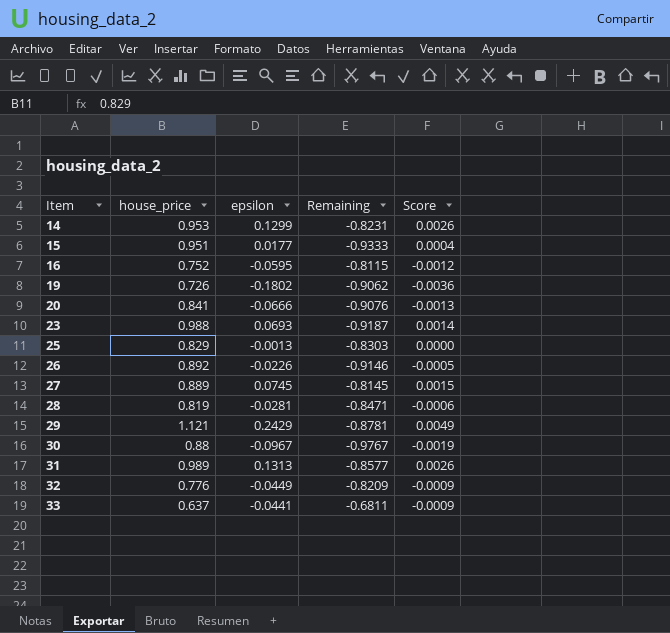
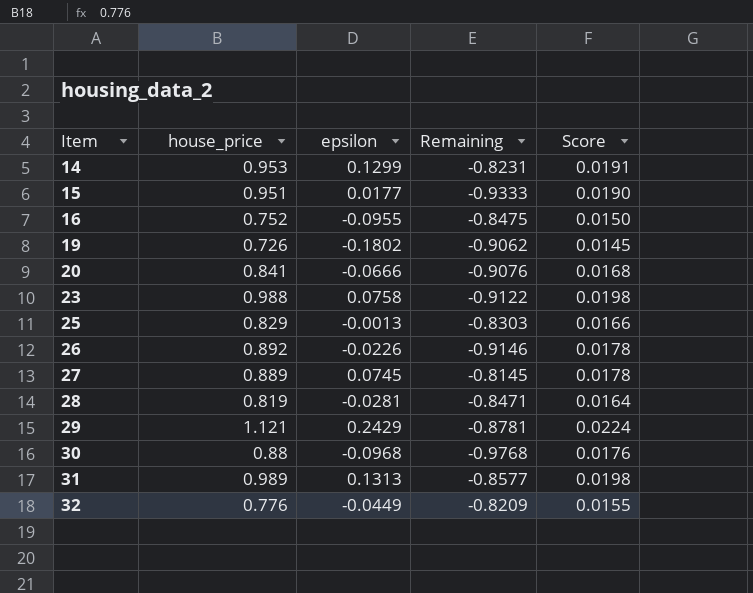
column Score | formula: [epsilon] * 0.02 -> [house_price] * 0.02
row 33: 0.637 | -0.0441 | -0.6811 | -0.0009 -> none
16 | epsilon: -0.0595 -> -0.0955
16 | Remaining: -0.8115 -> -0.8475
23 | epsilon: 0.0693 -> 0.0758
23 | Remaining: -0.9187 -> -0.9122
30 | epsilon: -0.0967 -> -0.0968
30 | Remaining: -0.9767 -> -0.9768

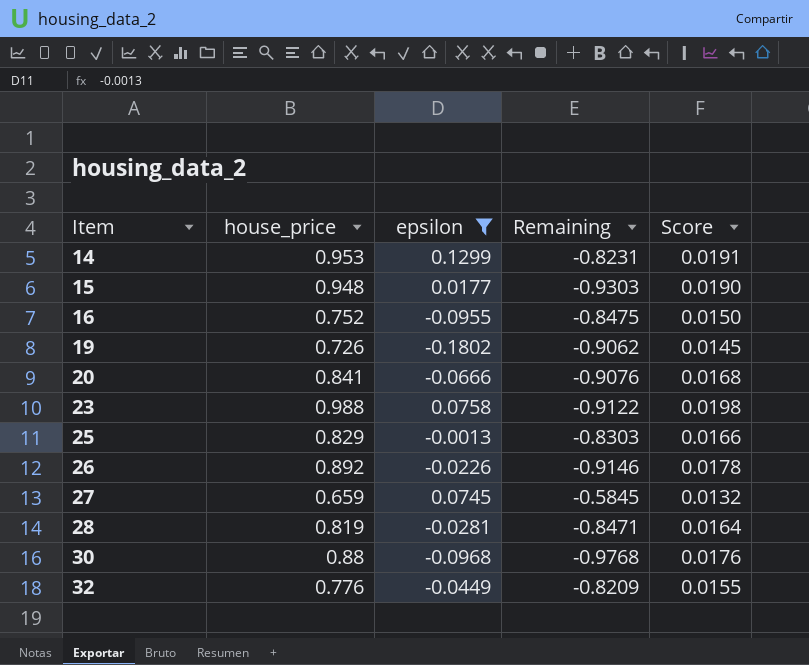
filter: none -> epsilon <= 0.1299
15 | house_price: 0.951 -> 0.948
15 | Remaining: -0.9333 -> -0.9303
27 | house_price: 0.889 -> 0.659
27 | Remaining: -0.8145 -> -0.5845
27 | Score: 0.0178 -> 0.0132

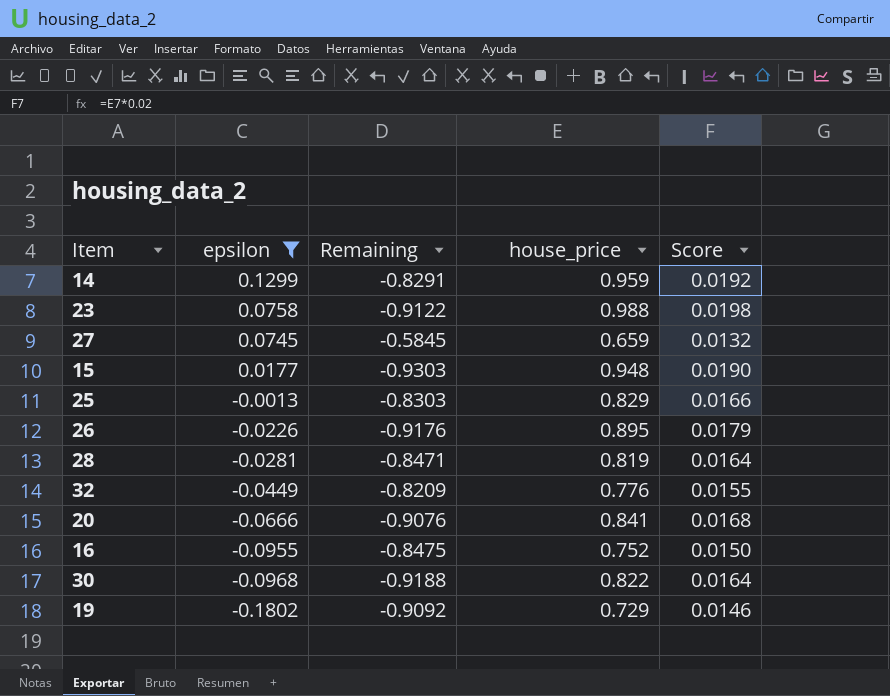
row order: Item ascending -> epsilon descending
column house_price | position: 2 -> 4
14 | Remaining: -0.8231 -> -0.8291
14 | house_price: 0.953 -> 0.959
14 | Score: 0.0191 -> 0.0192
26 | Remaining: -0.9146 -> -0.9176
26 | house_price: 0.892 -> 0.895
26 | Score: 0.0178 -> 0.0179
30 | Remaining: -0.9768 -> -0.9188
30 | house_price: 0.88 -> 0.822
30 | Score: 0.0176 -> 0.0164
19 | Remaining: -0.9062 -> -0.9092
19 | house_price: 0.726 -> 0.729
19 | Score: 0.0145 -> 0.0146

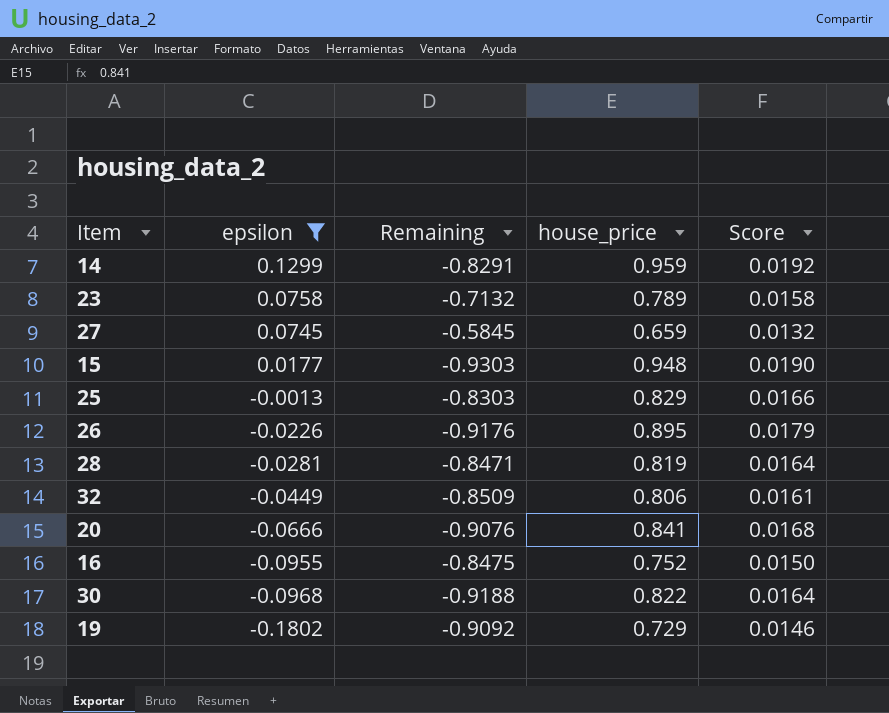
23 | Remaining: -0.9122 -> -0.7132
23 | house_price: 0.988 -> 0.789
23 | Score: 0.0198 -> 0.0158
32 | Remaining: -0.8209 -> -0.8509
32 | house_price: 0.776 -> 0.806
32 | Score: 0.0155 -> 0.0161

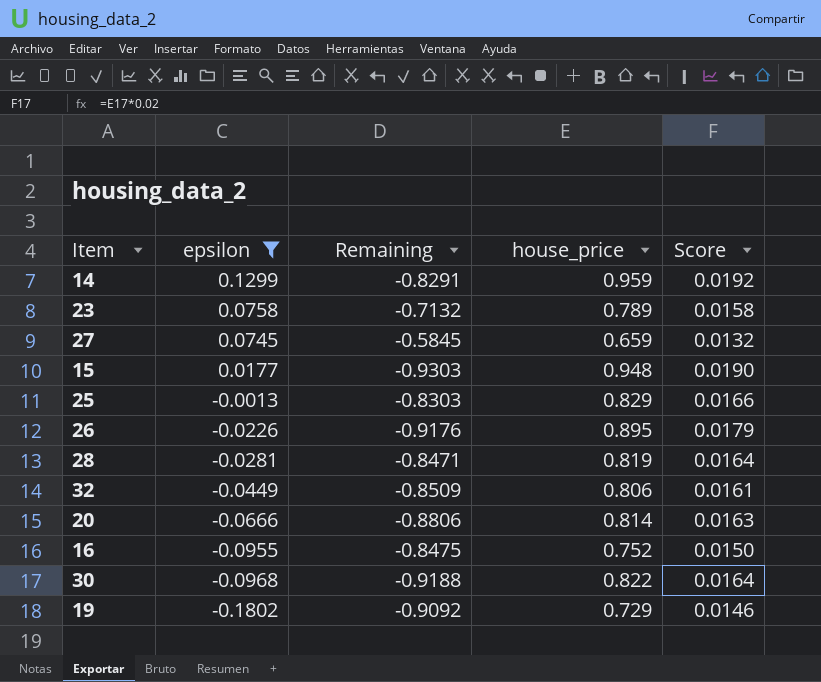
20 | Remaining: -0.9076 -> -0.8806
20 | house_price: 0.841 -> 0.814
20 | Score: 0.0168 -> 0.0163

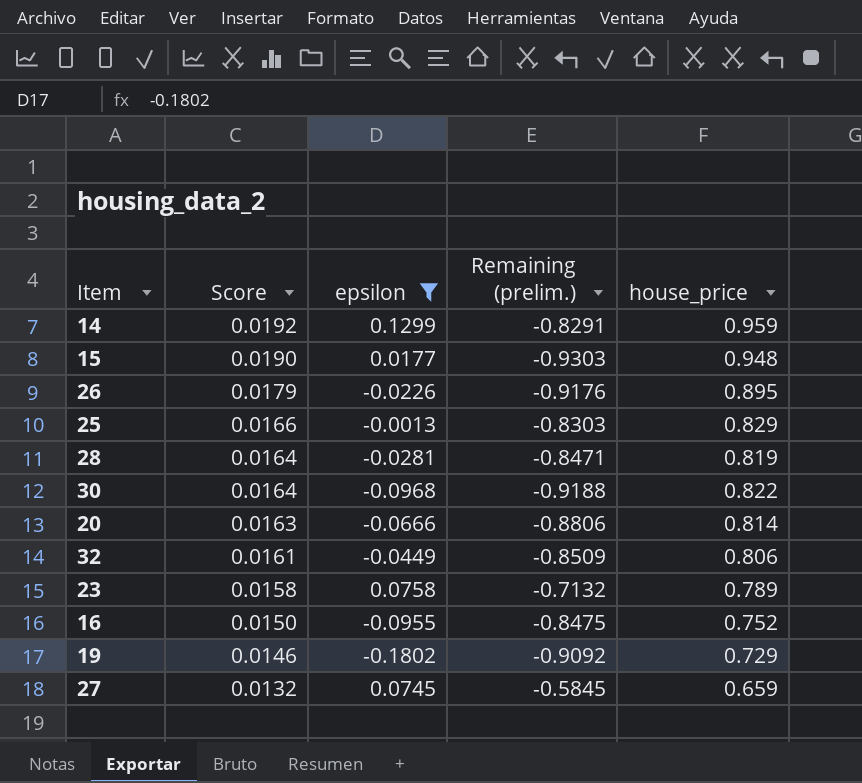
row order: epsilon descending -> Score descending
column Score | position: 5 -> 2
column name: Remaining -> Remaining (prelim.)

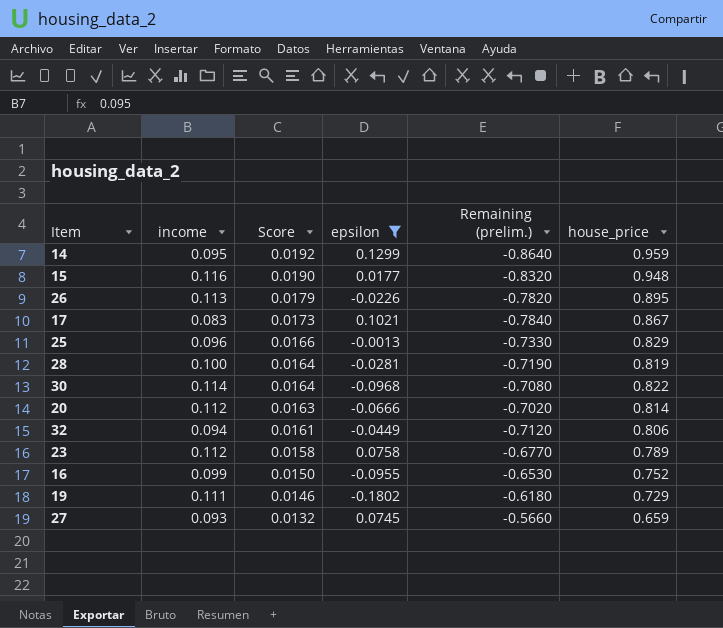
column income | position: none -> 2
column Remaining (prelim.) | formula: [epsilon] - [house_price] -> [income] - [house_price]
row 17: none -> 0.083 | 0.0173 | 0.1021 | -0.7840 | 0.867

